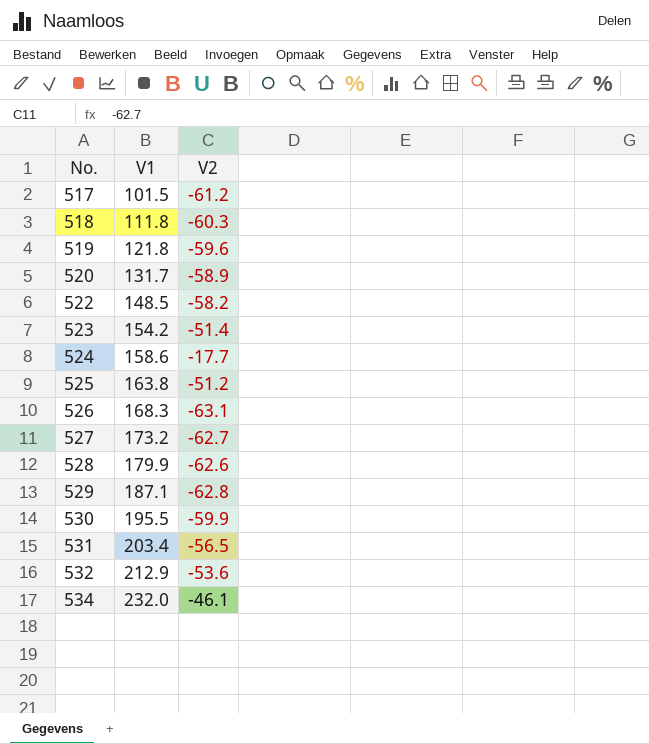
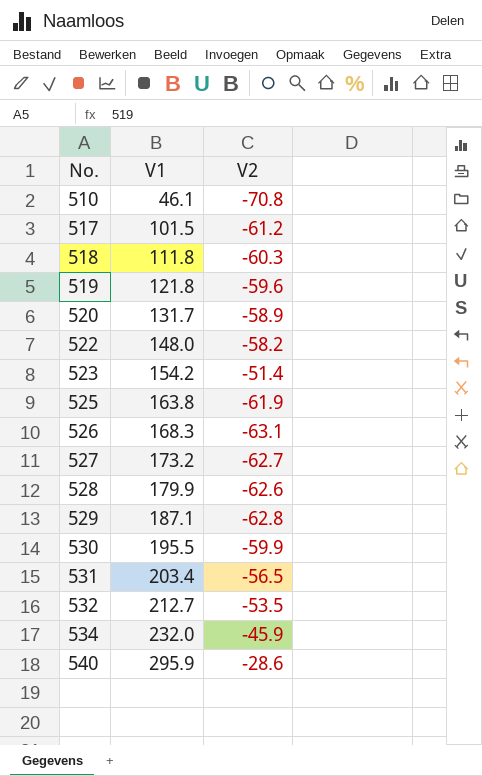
row 524: 158.6 | -17.7 -> none
row 510: none -> 46.1 | -70.8
522 | V1: 148.5 -> 148.0
525 | V2: -51.2 -> -61.9
532 | V1: 212.9 -> 212.7
532 | V2: -53.6 -> -53.5
534 | V2: -46.1 -> -45.9
row 540: none -> 295.9 | -28.6

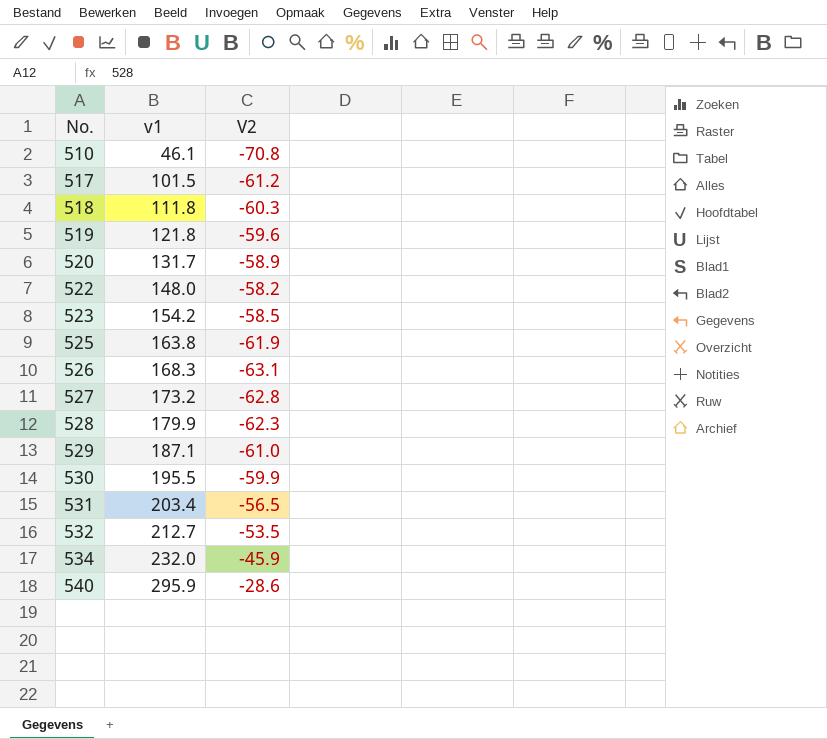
column name: V1 -> v1
523 | V2: -51.4 -> -58.5
527 | V2: -62.7 -> -62.8
528 | V2: -62.6 -> -62.3
529 | V2: -62.8 -> -61.0

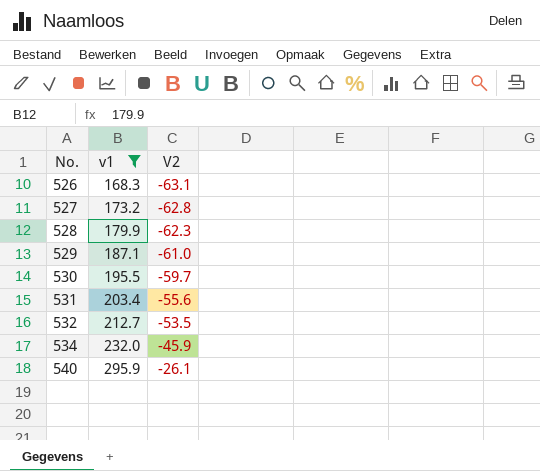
filter: none -> v1 >= 168.3
530 | V2: -59.9 -> -59.7
531 | V2: -56.5 -> -55.6
540 | V2: -28.6 -> -26.1

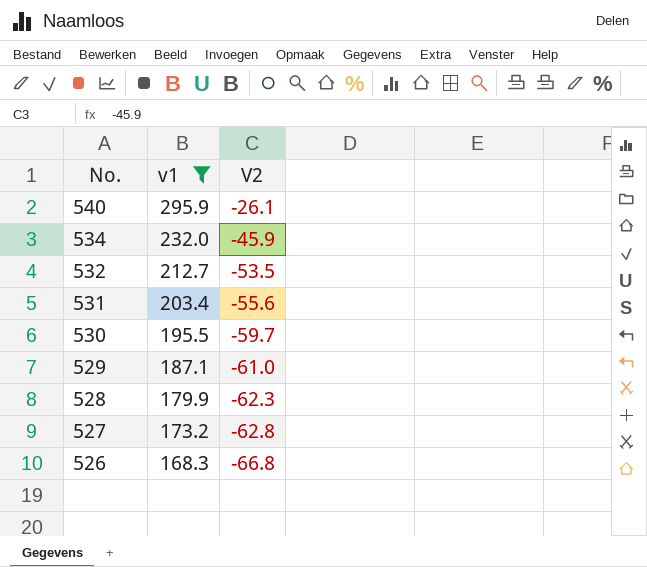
row order: No. ascending -> No. descending
526 | V2: -63.1 -> -66.8

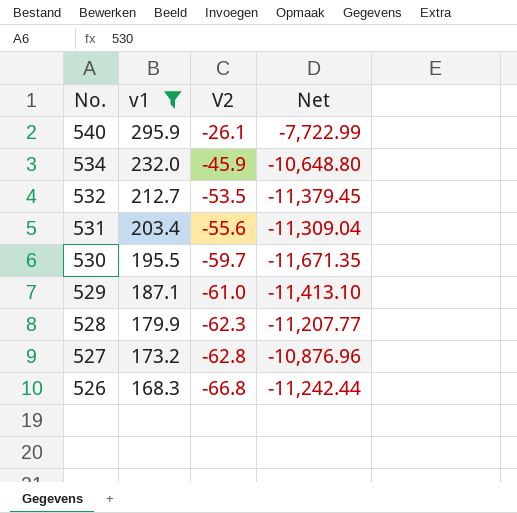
column Net | formula: none -> [v1] * [V2]

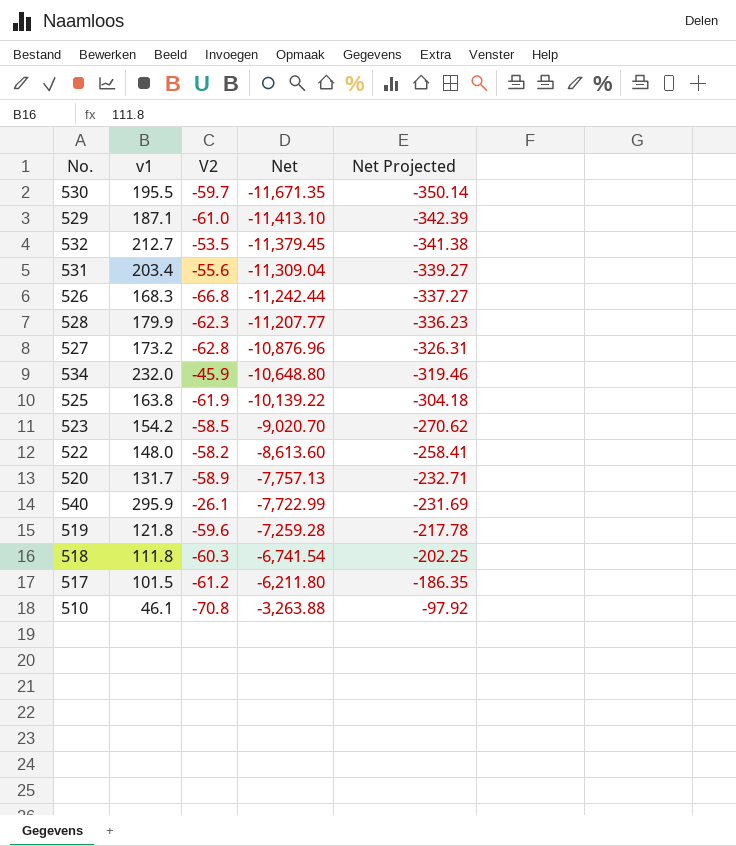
filter: v1 >= 168.3 -> none
row order: No. descending -> Net ascending
column Net Projected | formula: none -> [Net] * 0.03

